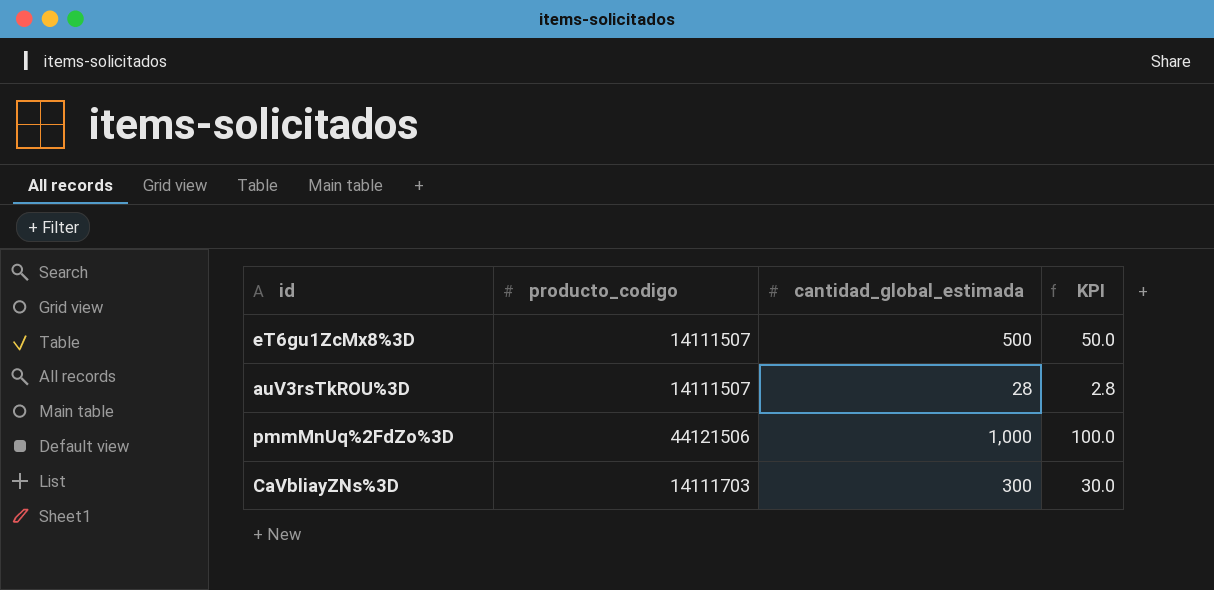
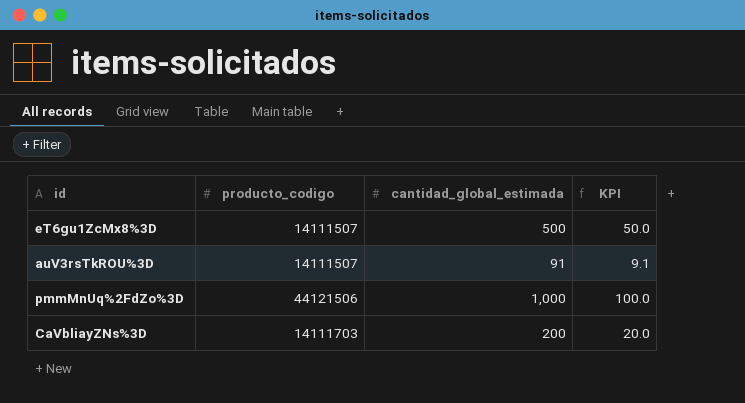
auV3rsTkROU%3D | cantidad_global_estimada: 28 -> 91
auV3rsTkROU%3D | KPI: 2.8 -> 9.1
CaVbliayZNs%3D | cantidad_global_estimada: 300 -> 200
CaVbliayZNs%3D | KPI: 30.0 -> 20.0

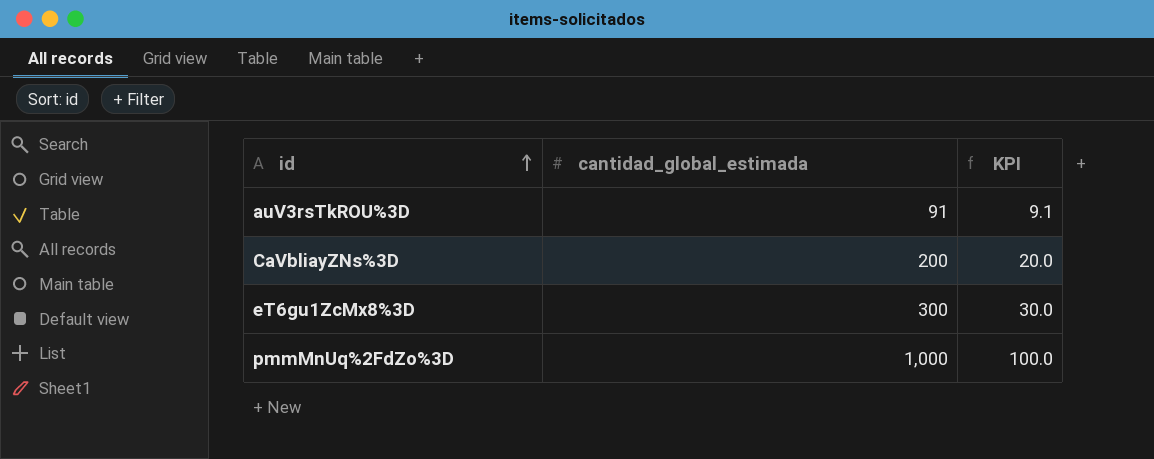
row order: none -> id ascending
column producto_codigo | position: 2 -> none
eT6gu1ZcMx8%3D | cantidad_global_estimada: 500 -> 300
eT6gu1ZcMx8%3D | KPI: 50.0 -> 30.0

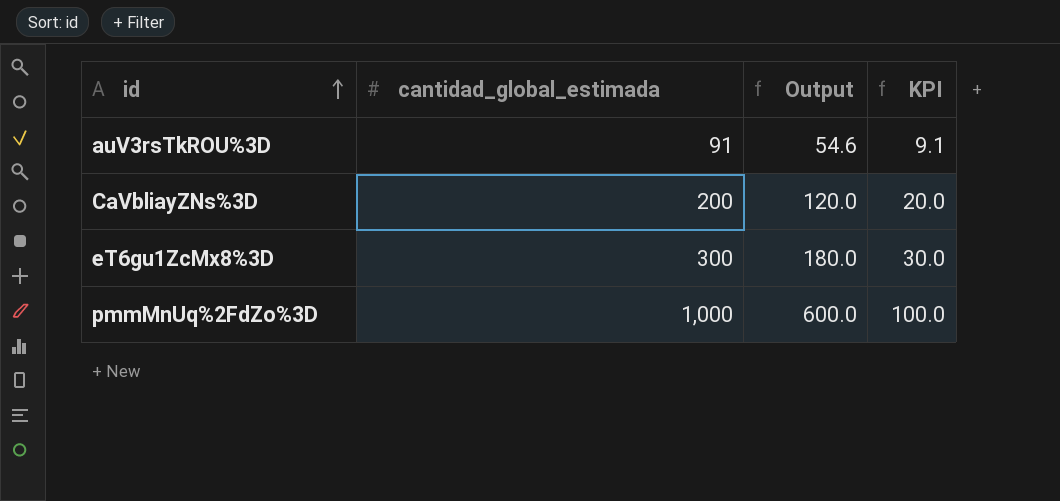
column Output | formula: none -> [cantidad_global_estimada] * 0.6

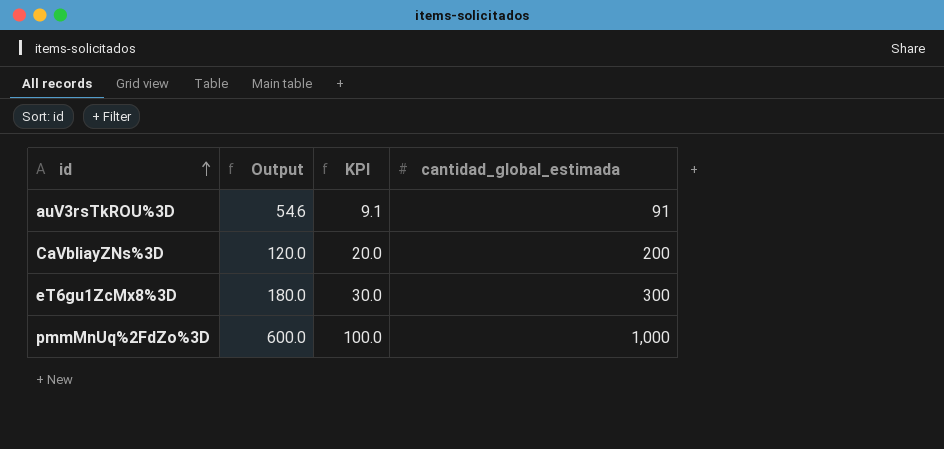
column cantidad_global_estimada | position: 2 -> 4

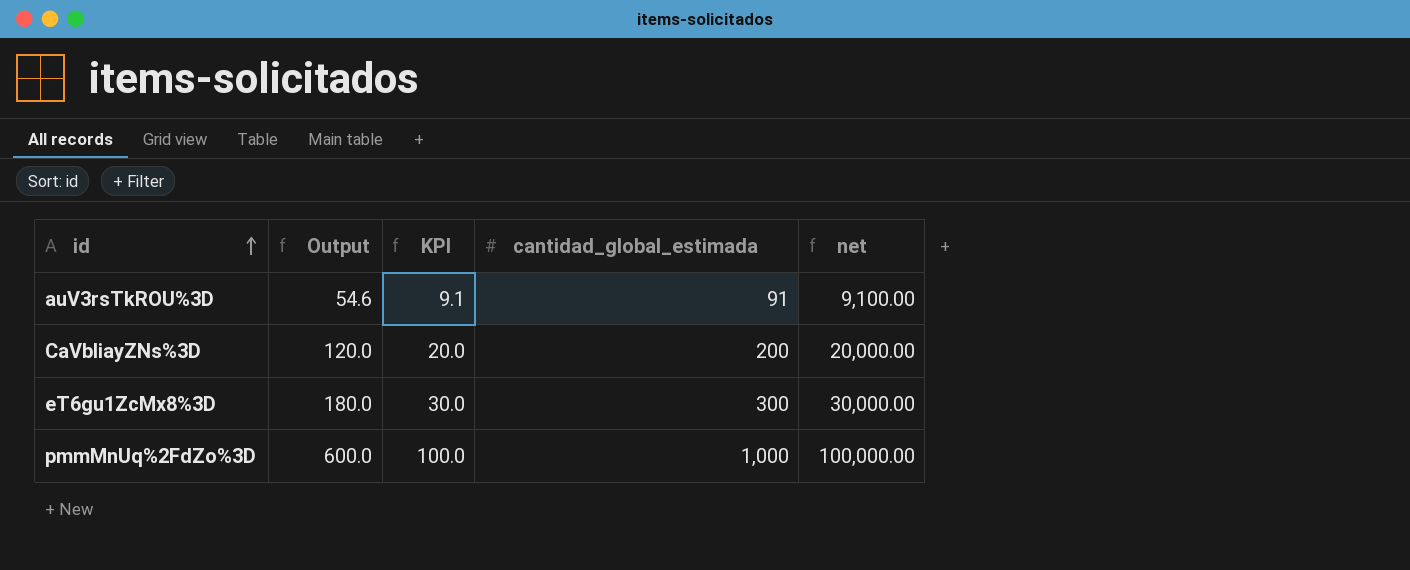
column net | formula: none -> [cantidad_global_estimada] * 100

